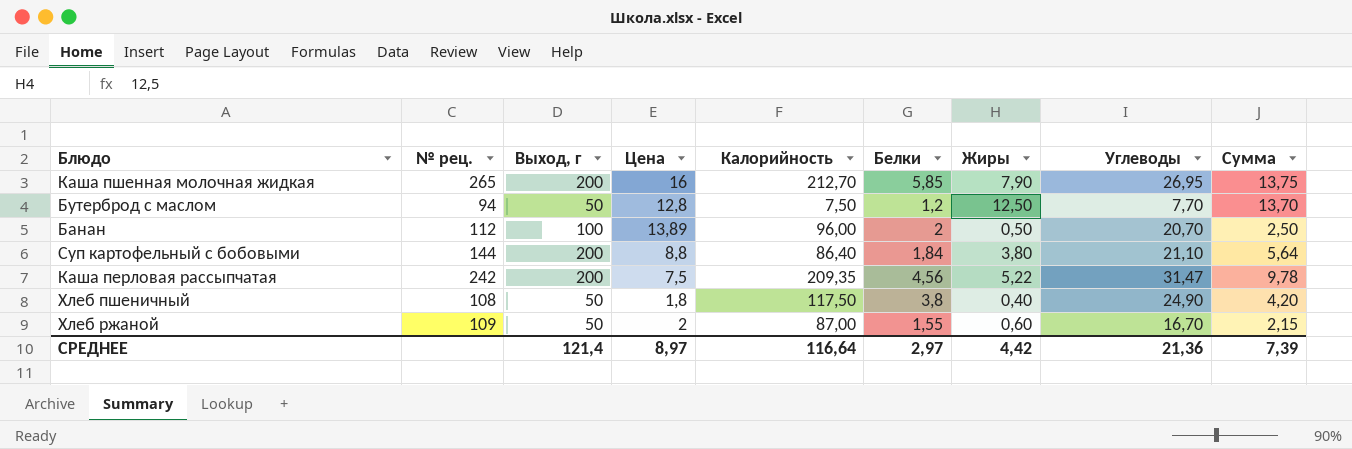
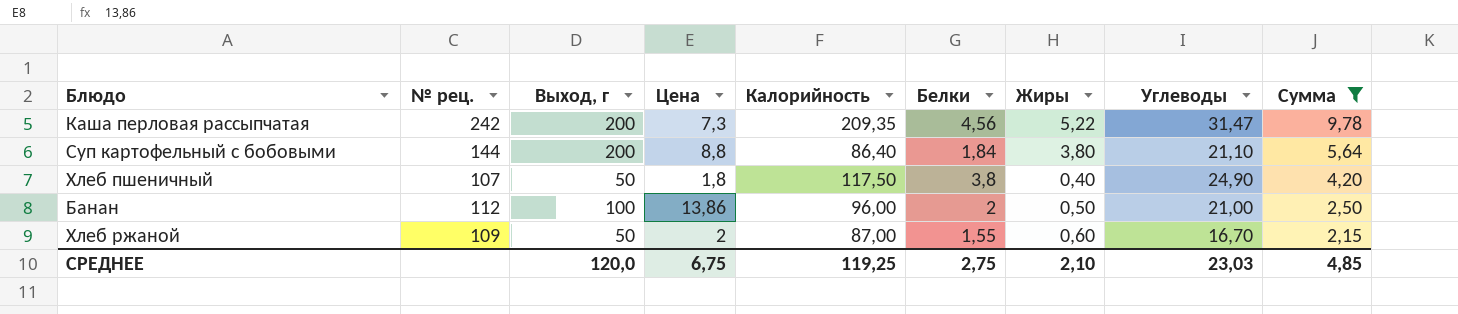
filter: none -> Сумма <= 9,78
row order: none -> Сумма descending
Каша перловая рассыпчатая | Цена: 7,5 -> 7,3
Хлеб пшеничный | № рец.: 108 -> 107
Банан | Цена: 13,89 -> 13,86
Банан | Углеводы: 20,70 -> 21,00
СРЕДНЕЕ | Выход, г: 121,4 -> 120,0
СРЕДНЕЕ | Цена: 8,97 -> 6,75
СРЕДНЕЕ | Калорийность: 116,64 -> 119,25
СРЕДНЕЕ | Белки: 2,97 -> 2,75
СРЕДНЕЕ | Жиры: 4,42 -> 2,10
СРЕДНЕЕ | Углеводы: 21,36 -> 23,03
СРЕДНЕЕ | Сумма: 7,39 -> 4,85

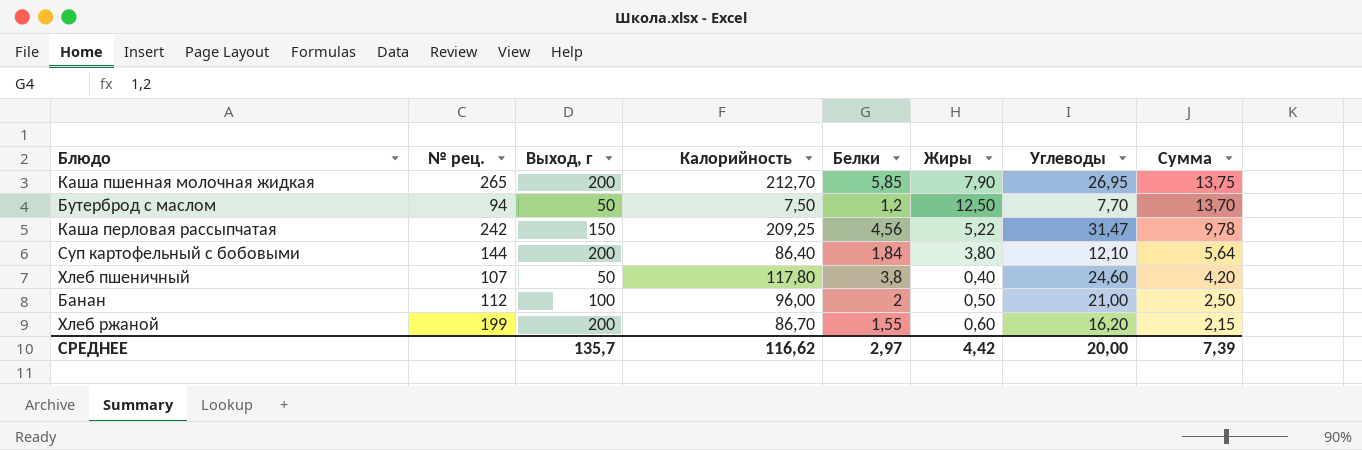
filter: Сумма <= 9,78 -> none
column Цена | position: 4 -> none
Каша перловая рассыпчатая | Выход, г: 200 -> 150
Каша перловая рассыпчатая | Калорийность: 209,35 -> 209,25
Суп картофельный с бобовыми | Углеводы: 21,10 -> 12,10
Хлеб пшеничный | Калорийность: 117,50 -> 117,80
Хлеб пшеничный | Углеводы: 24,90 -> 24,60
Хлеб ржаной | № рец.: 109 -> 199
Хлеб ржаной | Выход, г: 50 -> 200
Хлеб ржаной | Калорийность: 87,00 -> 86,70
Хлеб ржаной | Углеводы: 16,70 -> 16,20
СРЕДНЕЕ | Выход, г: 120,0 -> 135,7
СРЕДНЕЕ | Калорийность: 119,25 -> 116,62
СРЕДНЕЕ | Белки: 2,75 -> 2,97
СРЕДНЕЕ | Жиры: 2,10 -> 4,42
СРЕДНЕЕ | Углеводы: 23,03 -> 20,00
СРЕДНЕЕ | Сумма: 4,85 -> 7,39

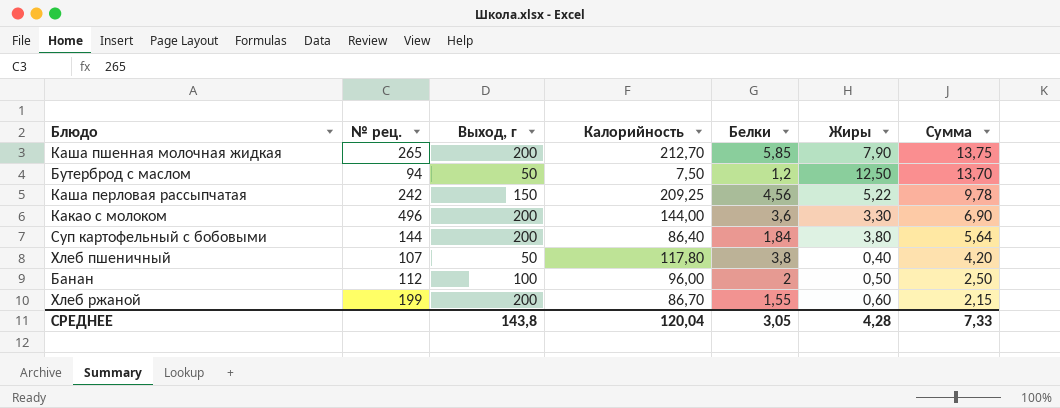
column Углеводы | position: 7 -> none
row Какао с молоком: none -> 496 | 200 | 144,00 | 3,6 | 3,30 | 6,90
СРЕДНЕЕ | Выход, г: 135,7 -> 143,8
СРЕДНЕЕ | Калорийность: 116,62 -> 120,04
СРЕДНЕЕ | Белки: 2,97 -> 3,05
СРЕДНЕЕ | Жиры: 4,42 -> 4,28
СРЕДНЕЕ | Сумма: 7,39 -> 7,33

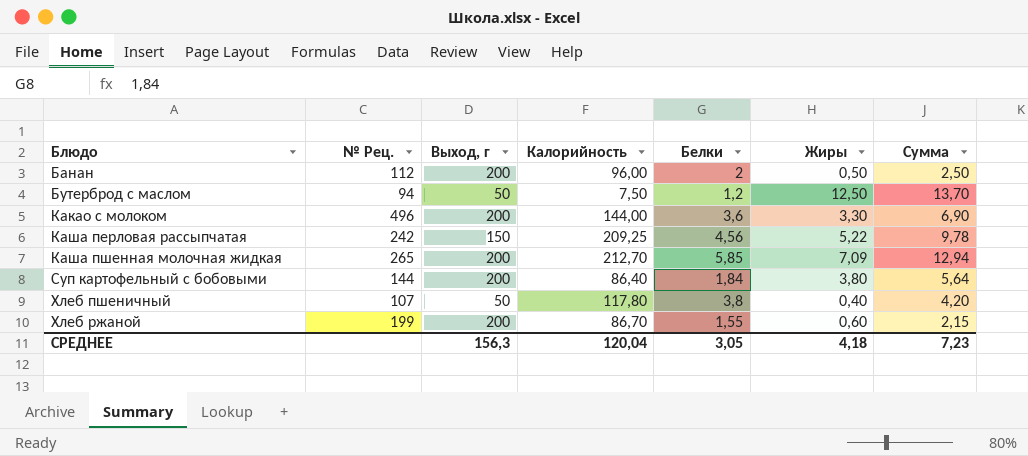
row order: Сумма descending -> Блюдо ascending
column name: № рец. -> № Рец.
Банан | Выход, г: 100 -> 200
Каша пшенная молочная жидкая | Жиры: 7,90 -> 7,09
Каша пшенная молочная жидкая | Сумма: 13,75 -> 12,94
СРЕДНЕЕ | Выход, г: 143,8 -> 156,3
СРЕДНЕЕ | Жиры: 4,28 -> 4,18
СРЕДНЕЕ | Сумма: 7,33 -> 7,23

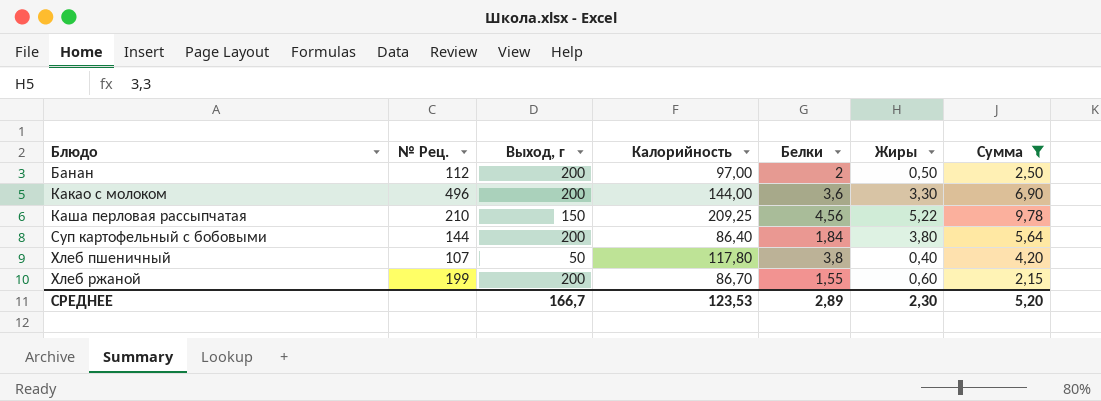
filter: none -> Сумма <= 9,78
Банан | Калорийность: 96,00 -> 97,00
Каша перловая рассыпчатая | № Рец.: 242 -> 210
СРЕДНЕЕ | Выход, г: 156,3 -> 166,7
СРЕДНЕЕ | Калорийность: 120,04 -> 123,53
СРЕДНЕЕ | Белки: 3,05 -> 2,89
СРЕДНЕЕ | Жиры: 4,18 -> 2,30
СРЕДНЕЕ | Сумма: 7,23 -> 5,20

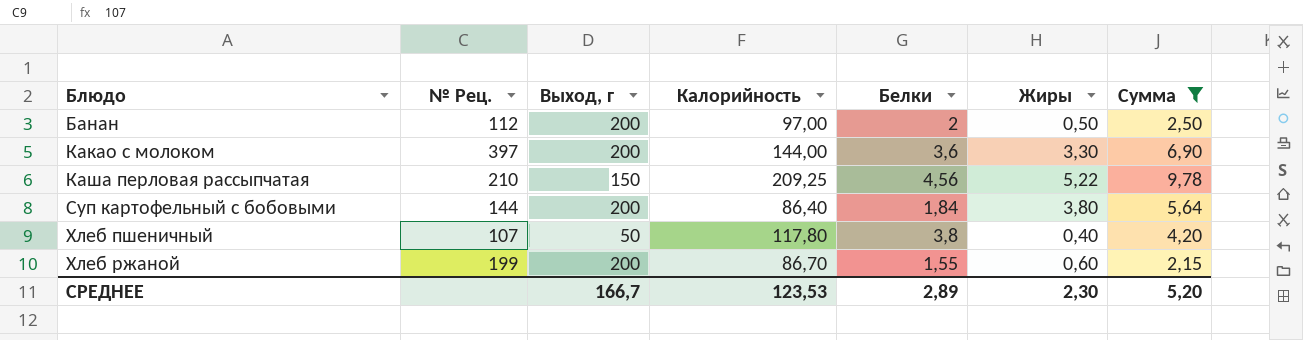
Какао с молоком | № Рец.: 496 -> 397

